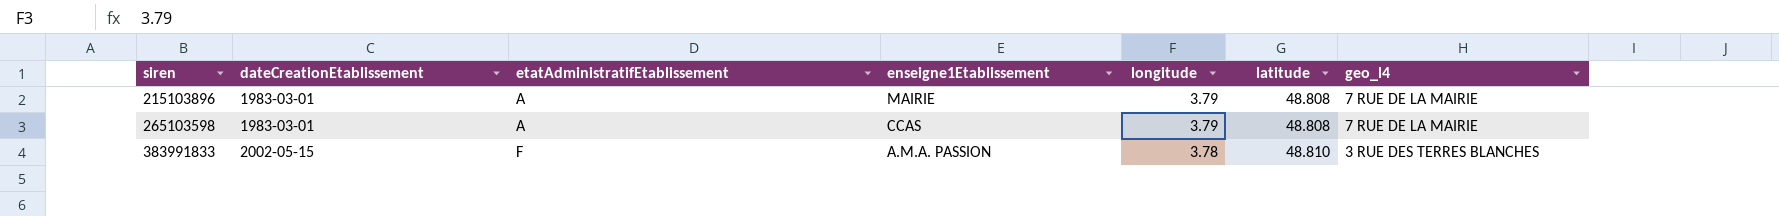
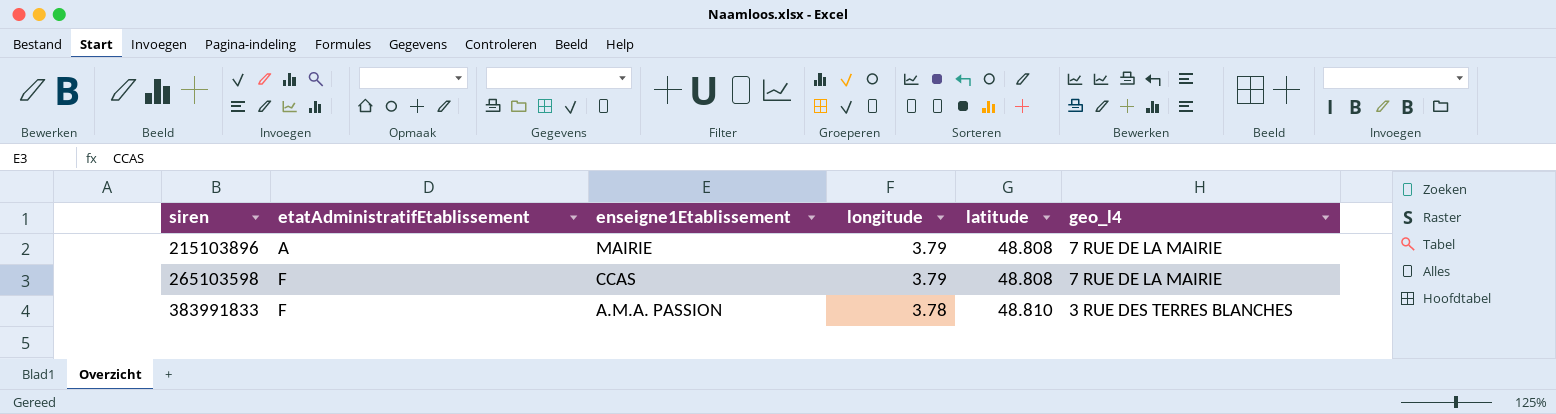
column dateCreationEtablissement | position: 2 -> none
265103598 | etatAdministratifEtablissement: A -> F

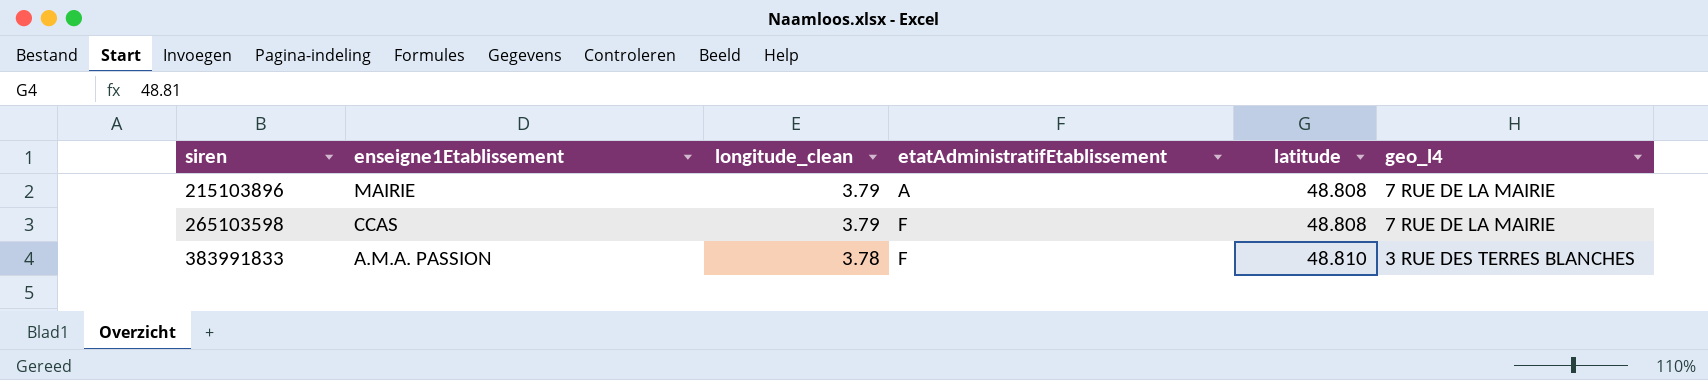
column name: longitude -> longitude_clean
column etatAdministratifEtablissement | position: 2 -> 4

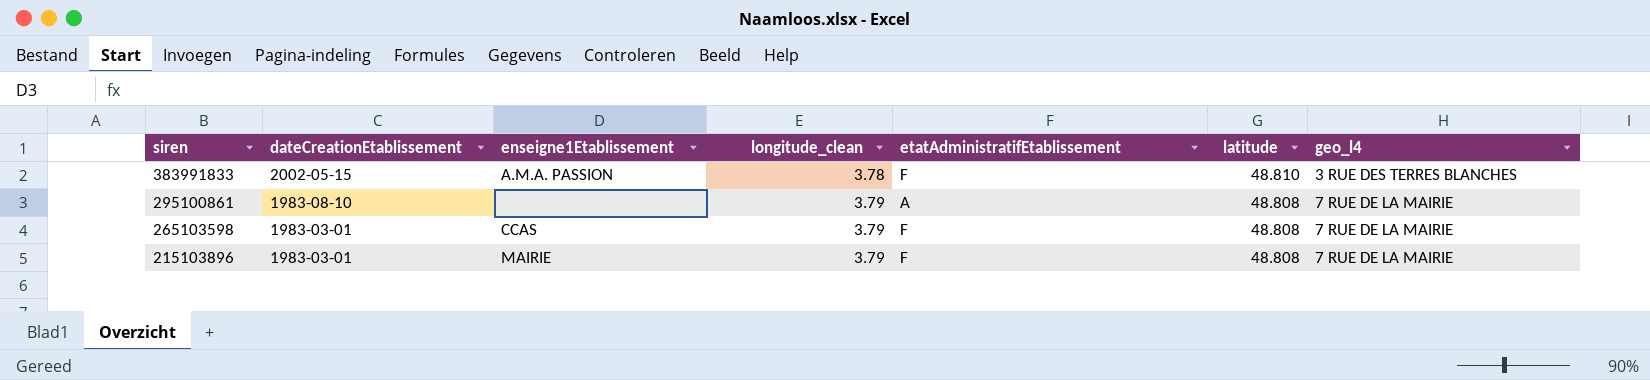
row order: siren ascending -> siren descending
column dateCreationEtablissement | position: none -> 2
row 295100861: none -> 1983-08-10 | none | 3.79 | A | 48.808 | 7 RUE DE LA MAIRIE
215103896 | etatAdministratifEtablissement: A -> F

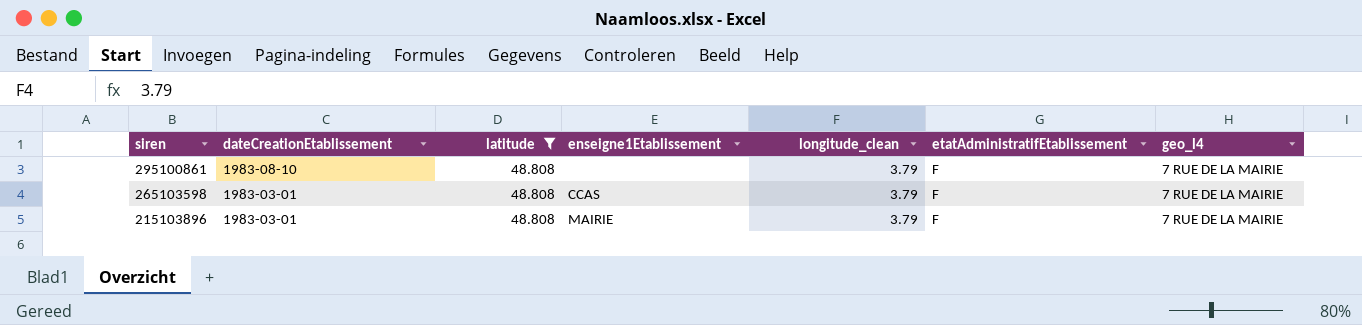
filter: none -> latitude = 48.808
column latitude | position: 6 -> 3
295100861 | etatAdministratifEtablissement: A -> F

